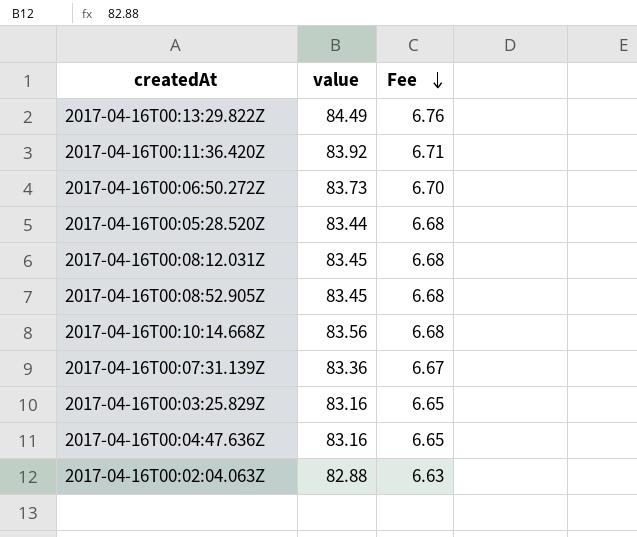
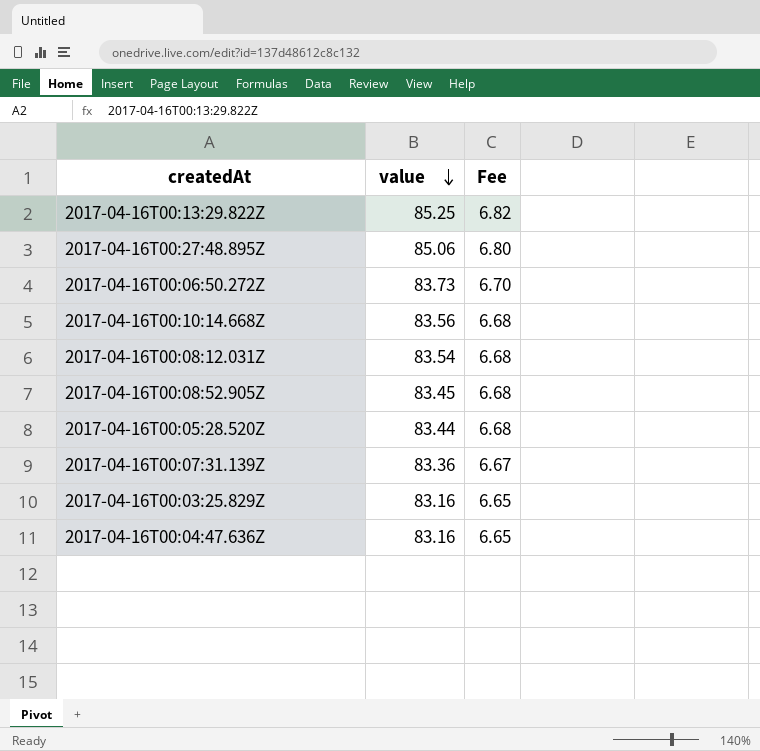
row order: Fee descending -> value descending
row 2017-04-16T00:11:36.420Z: 83.92 | 6.71 -> none
row 2017-04-16T00:02:04.063Z: 82.88 | 6.63 -> none
2017-04-16T00:13:29.822Z | value: 84.49 -> 85.25
2017-04-16T00:13:29.822Z | Fee: 6.76 -> 6.82
row 2017-04-16T00:27:48.895Z: none -> 85.06 | 6.80
2017-04-16T00:08:12.031Z | value: 83.45 -> 83.54

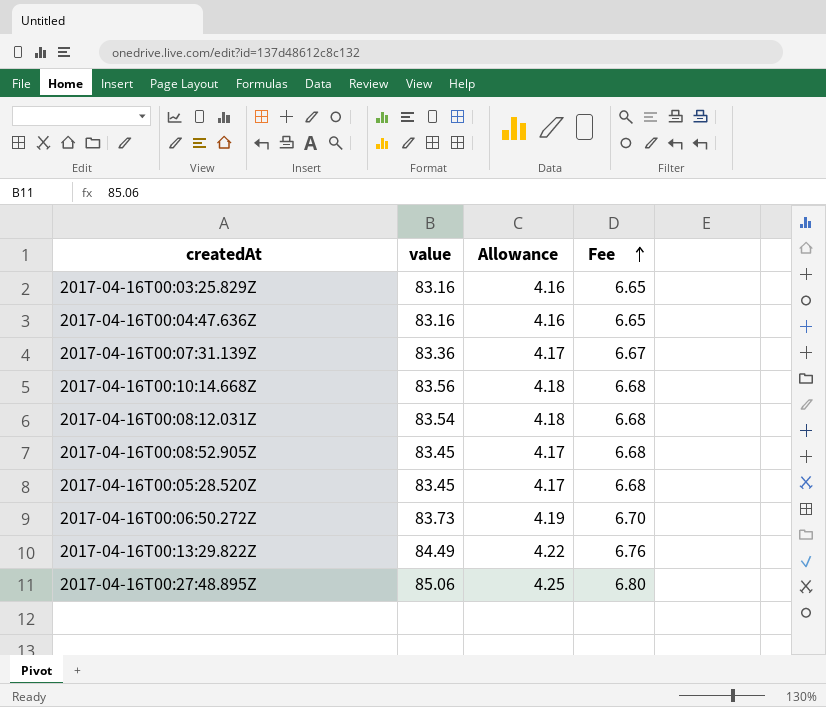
row order: value descending -> Fee ascending
column Allowance | formula: none -> [value] * 0.05
2017-04-16T00:05:28.520Z | value: 83.44 -> 83.45
2017-04-16T00:13:29.822Z | value: 85.25 -> 84.49
2017-04-16T00:13:29.822Z | Fee: 6.82 -> 6.76

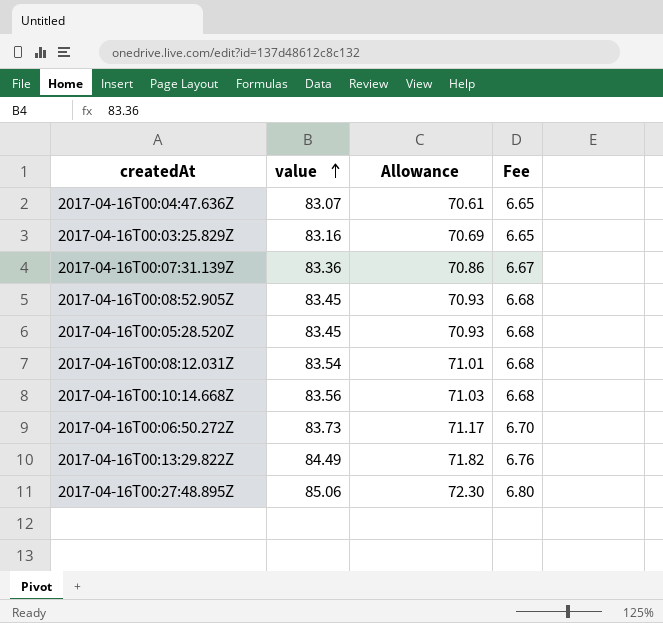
row order: Fee ascending -> value ascending
column Allowance | formula: [value] * 0.05 -> [value] * 0.85
2017-04-16T00:04:47.636Z | value: 83.16 -> 83.07

